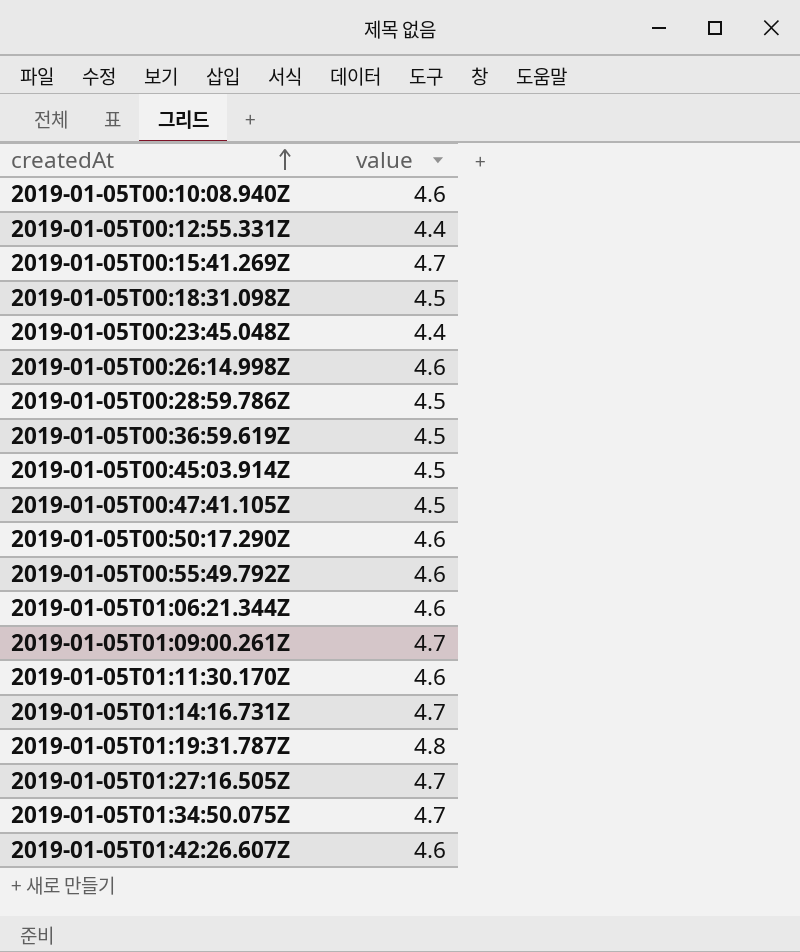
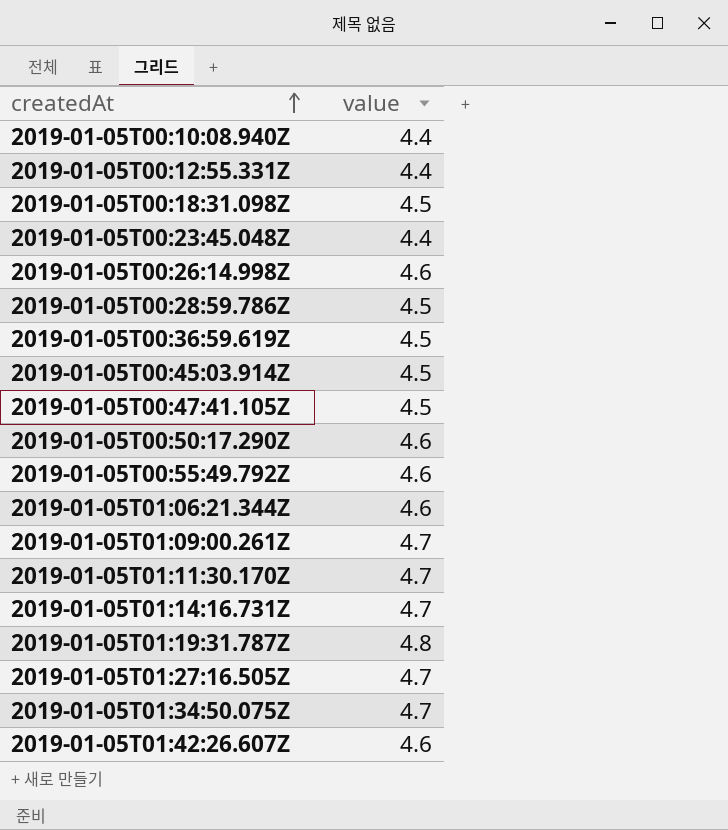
row 2019-01-05T00:15:41.269Z: 4.7 -> none
2019-01-05T00:10:08.940Z | value: 4.6 -> 4.4
2019-01-05T01:11:30.170Z | value: 4.6 -> 4.7

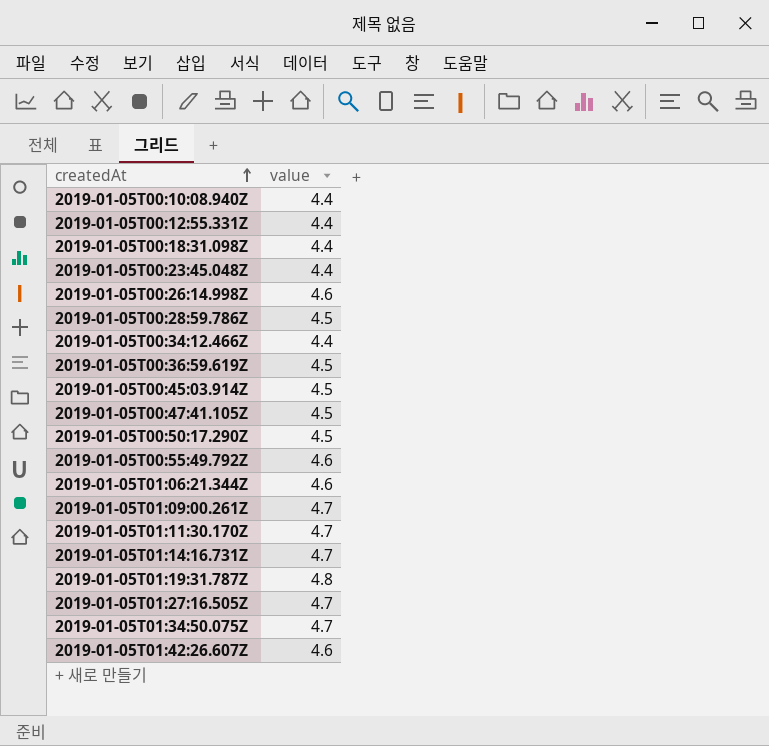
2019-01-05T00:18:31.098Z | value: 4.5 -> 4.4
row 2019-01-05T00:34:12.466Z: none -> 4.4
2019-01-05T00:50:17.290Z | value: 4.6 -> 4.5

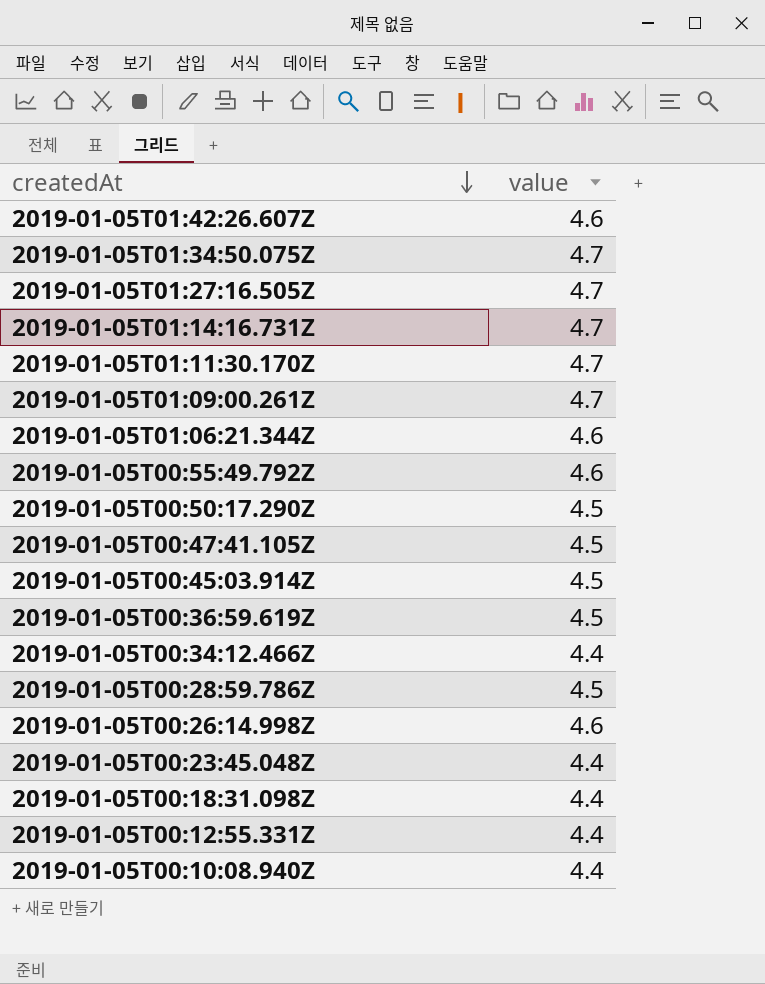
row order: createdAt ascending -> createdAt descending
row 2019-01-05T01:19:31.787Z: 4.8 -> none

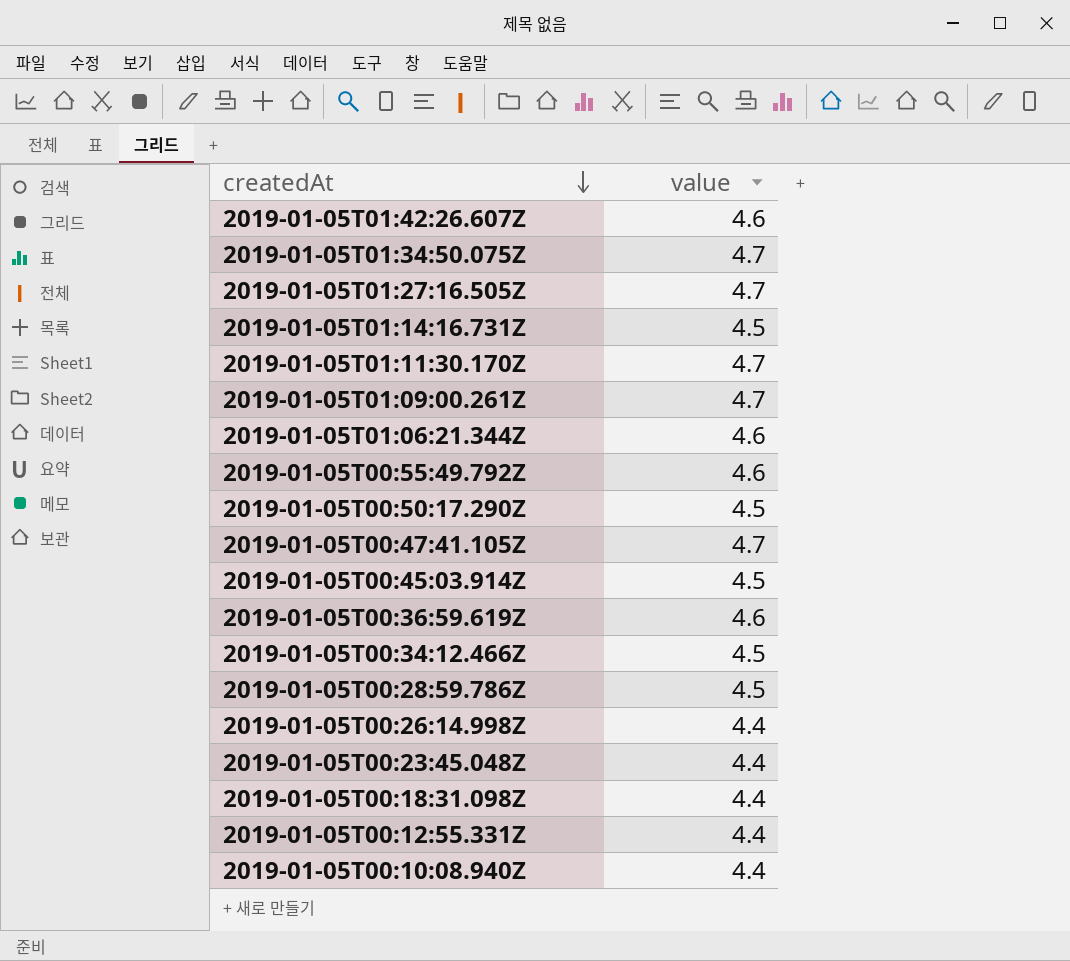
2019-01-05T01:14:16.731Z | value: 4.7 -> 4.5
2019-01-05T00:47:41.105Z | value: 4.5 -> 4.7
2019-01-05T00:36:59.619Z | value: 4.5 -> 4.6
2019-01-05T00:34:12.466Z | value: 4.4 -> 4.5
2019-01-05T00:26:14.998Z | value: 4.6 -> 4.4

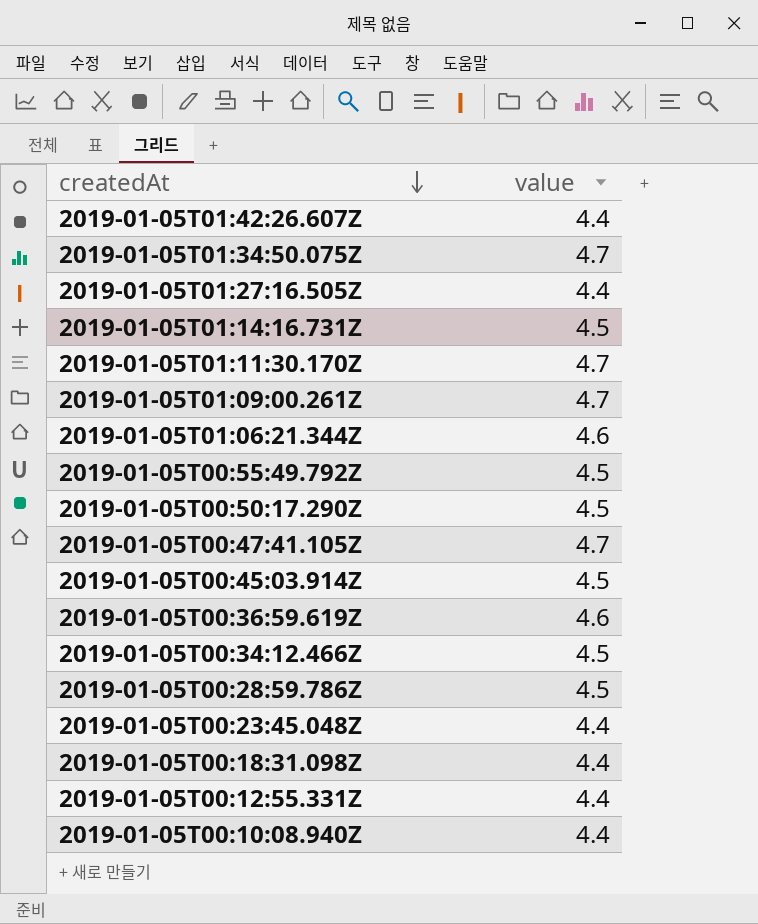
row 2019-01-05T00:26:14.998Z: 4.4 -> none
2019-01-05T01:42:26.607Z | value: 4.6 -> 4.4
2019-01-05T01:27:16.505Z | value: 4.7 -> 4.4
2019-01-05T00:55:49.792Z | value: 4.6 -> 4.5

